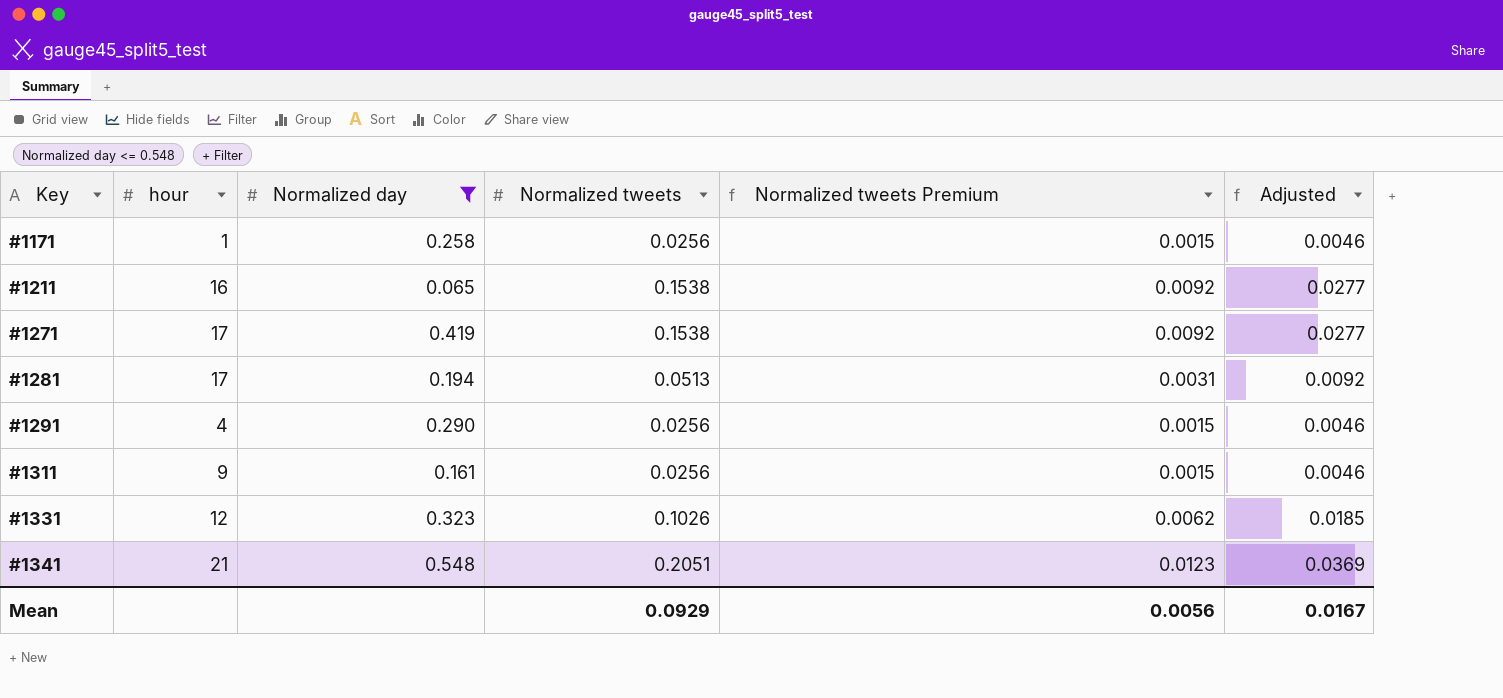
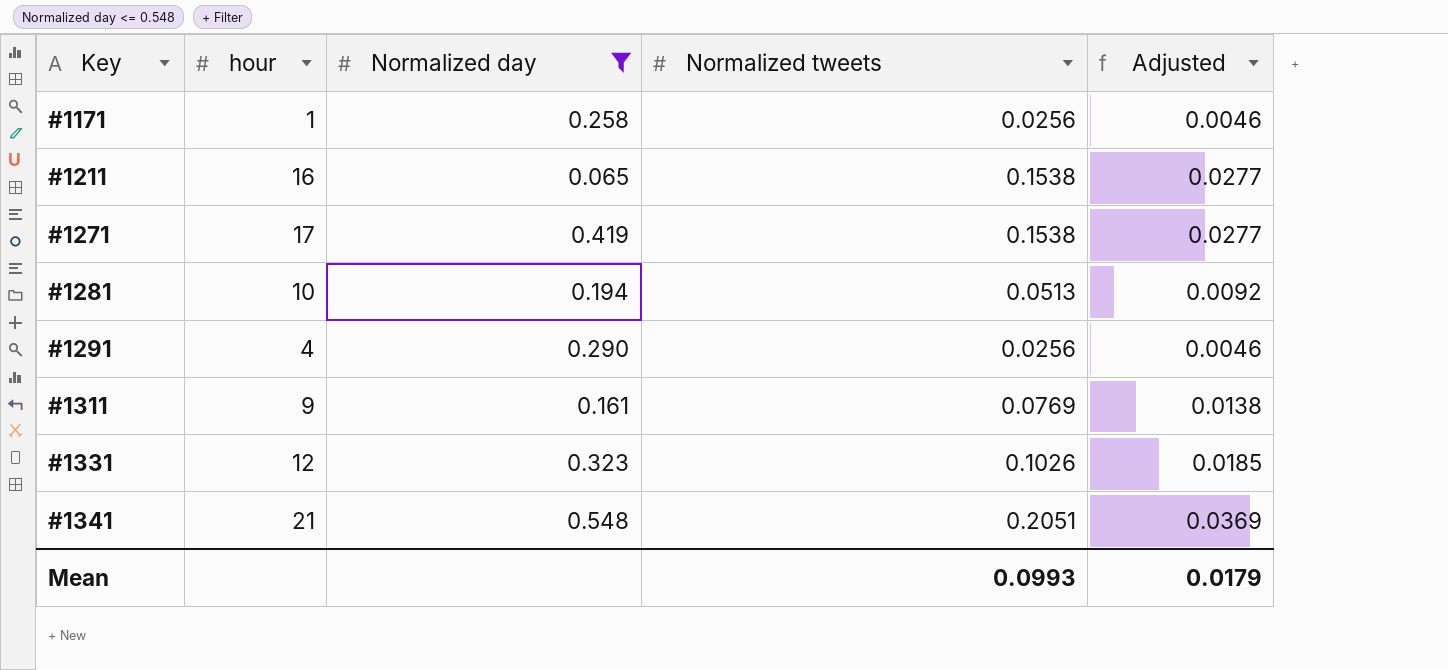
column Normalized tweets Premium | formula: [Normalized tweets] * 0.06 -> none
#1281 | hour: 17 -> 10
#1311 | Normalized tweets: 0.0256 -> 0.0769
#1311 | Adjusted: 0.0046 -> 0.0138
Mean | Normalized tweets: 0.0929 -> 0.0993
Mean | Adjusted: 0.0167 -> 0.0179

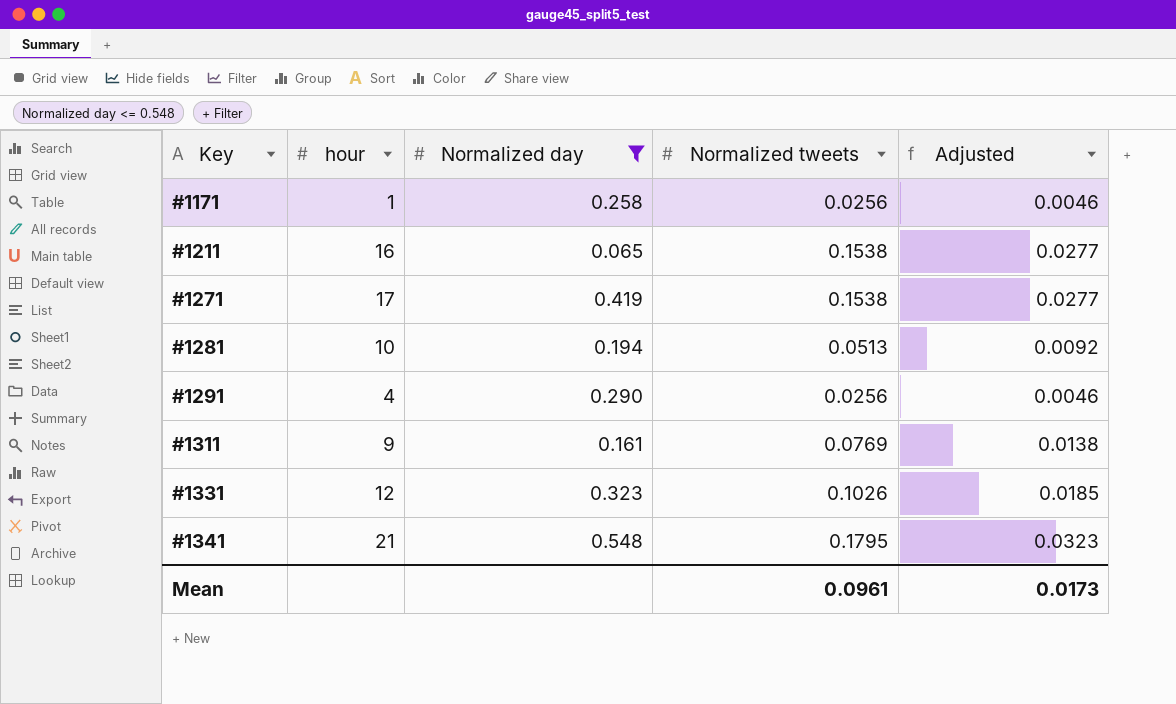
#1341 | Normalized tweets: 0.2051 -> 0.1795
#1341 | Adjusted: 0.0369 -> 0.0323
Mean | Normalized tweets: 0.0993 -> 0.0961
Mean | Adjusted: 0.0179 -> 0.0173

